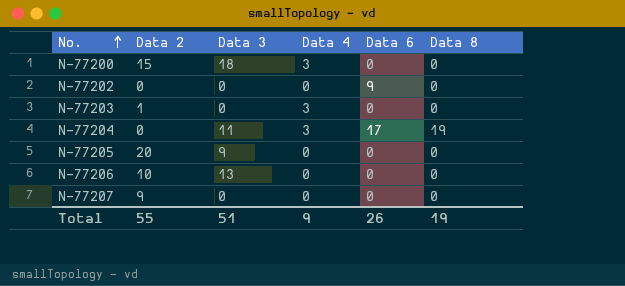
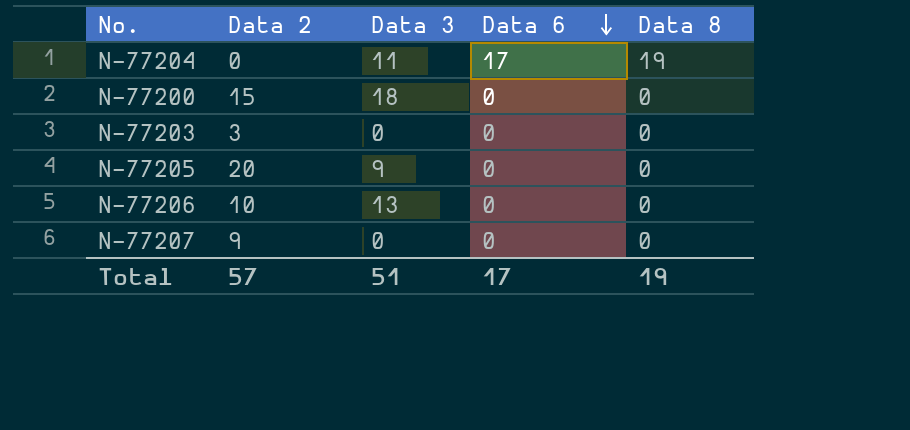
row order: No. ascending -> Data 6 descending
column Data 4 | position: 4 -> none
row N-77202: 0 | 0 | 0 | 9 | 0 -> none
N-77203 | Data 2: 1 -> 3
Total | Data 2: 55 -> 57
Total | Data 6: 26 -> 17

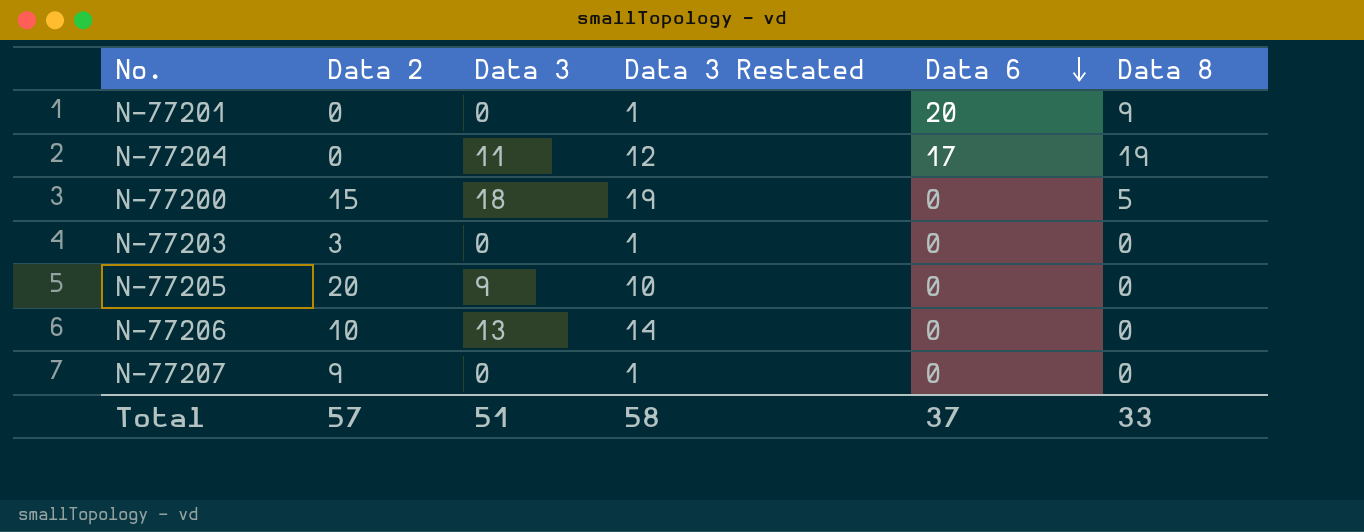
column Data 3 Restated | formula: none -> [Data 3] + 1
row N-77201: none -> 0 | 0 | 1 | 20 | 9
N-77200 | Data 8: 0 -> 5
Total | Data 6: 17 -> 37
Total | Data 8: 19 -> 33

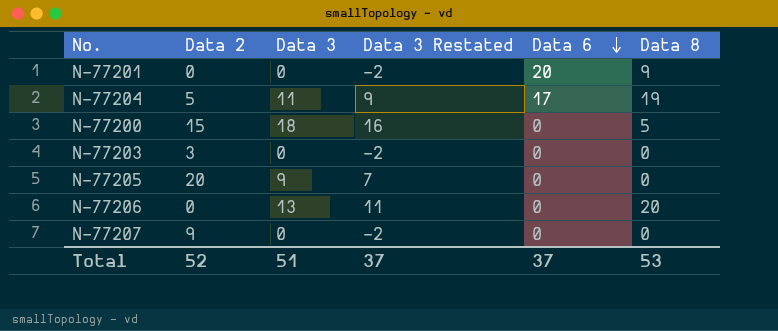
column Data 3 Restated | formula: [Data 3] + 1 -> [Data 3] - 2
N-77204 | Data 2: 0 -> 5
N-77206 | Data 2: 10 -> 0
N-77206 | Data 8: 0 -> 20
Total | Data 2: 57 -> 52
Total | Data 3 Restated: 58 -> 37
Total | Data 8: 33 -> 53

